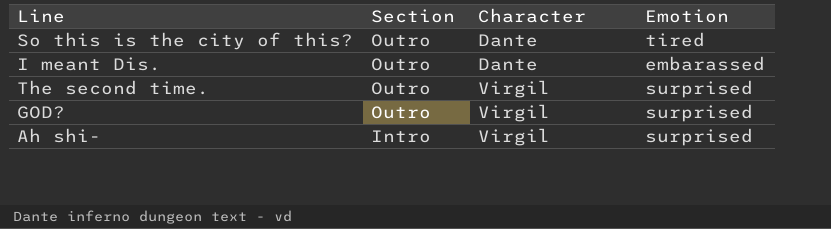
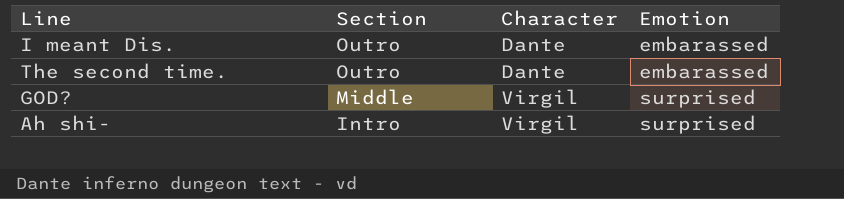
row So this is the city of this?: Outro | Dante | tired -> none
The second time. | Character: Virgil -> Dante
The second time. | Emotion: surprised -> embarassed
GOD? | Section: Outro -> Middle

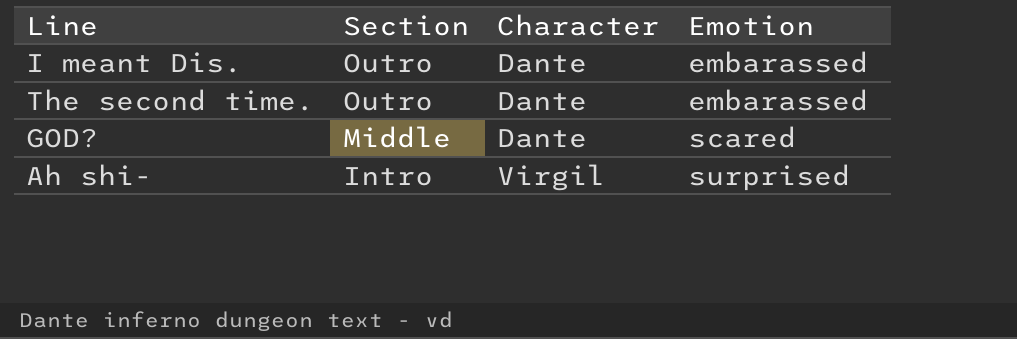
GOD? | Character: Virgil -> Dante
GOD? | Emotion: surprised -> scared

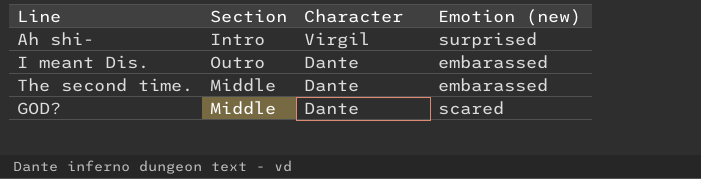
row order: Section descending -> Character descending
column name: Emotion -> Emotion (new)
The second time. | Section: Outro -> Middle

